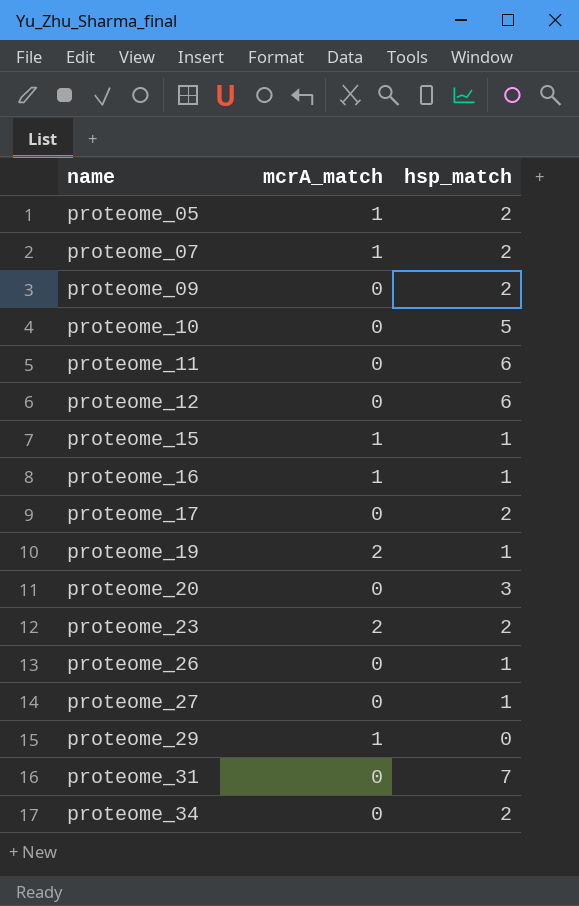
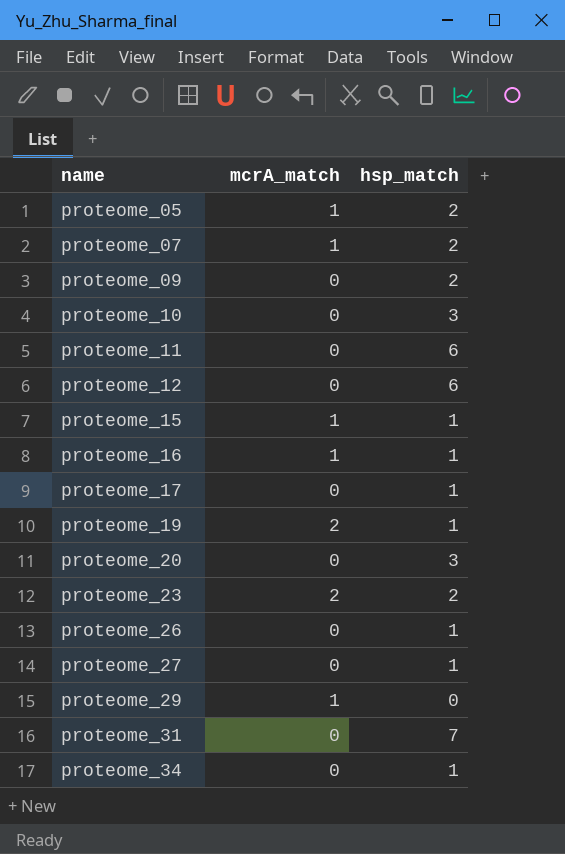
proteome_10 | hsp_match: 5 -> 3
proteome_17 | hsp_match: 2 -> 1
proteome_34 | hsp_match: 2 -> 1

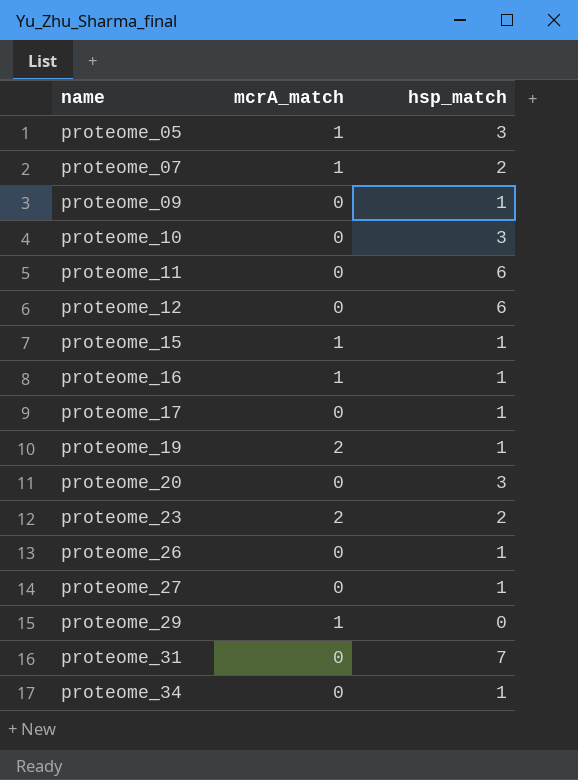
proteome_05 | hsp_match: 2 -> 3
proteome_09 | hsp_match: 2 -> 1

